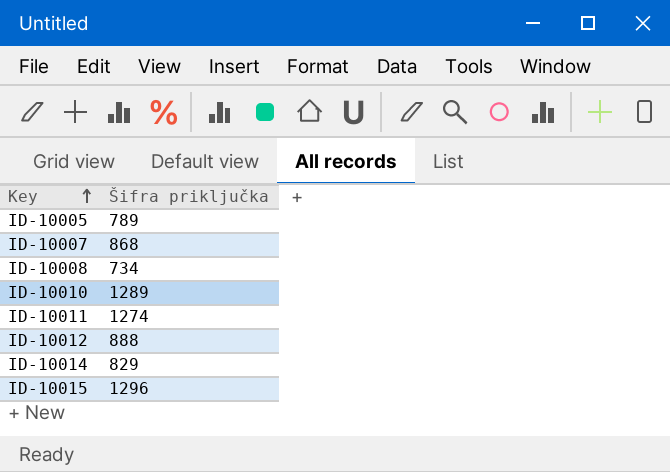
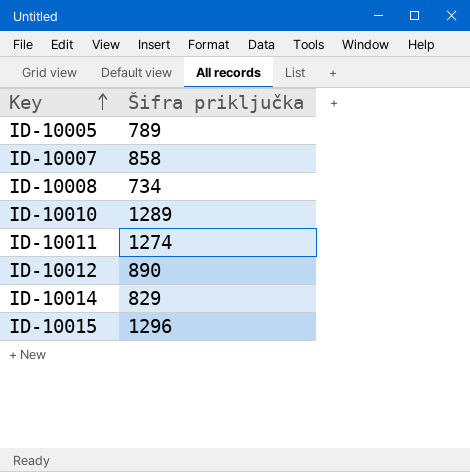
ID-10007 | Šifra priključka: 868 -> 858
ID-10012 | Šifra priključka: 888 -> 890

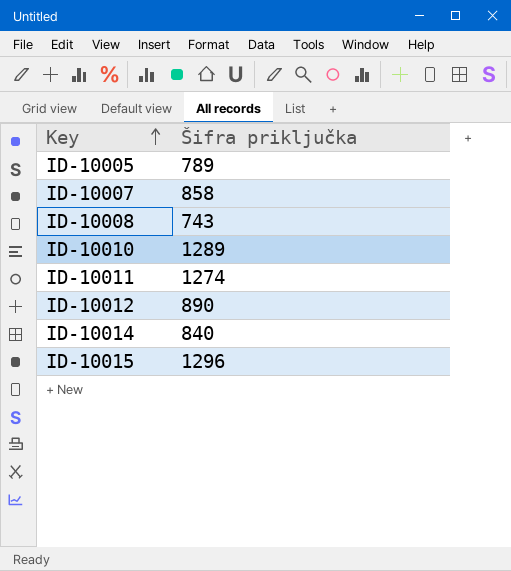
ID-10008 | Šifra priključka: 734 -> 743
ID-10014 | Šifra priključka: 829 -> 840

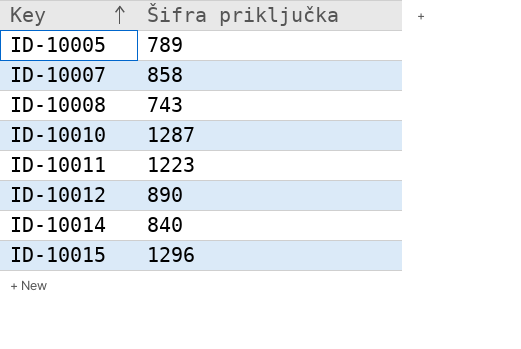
ID-10010 | Šifra priključka: 1289 -> 1287
ID-10011 | Šifra priključka: 1274 -> 1223

